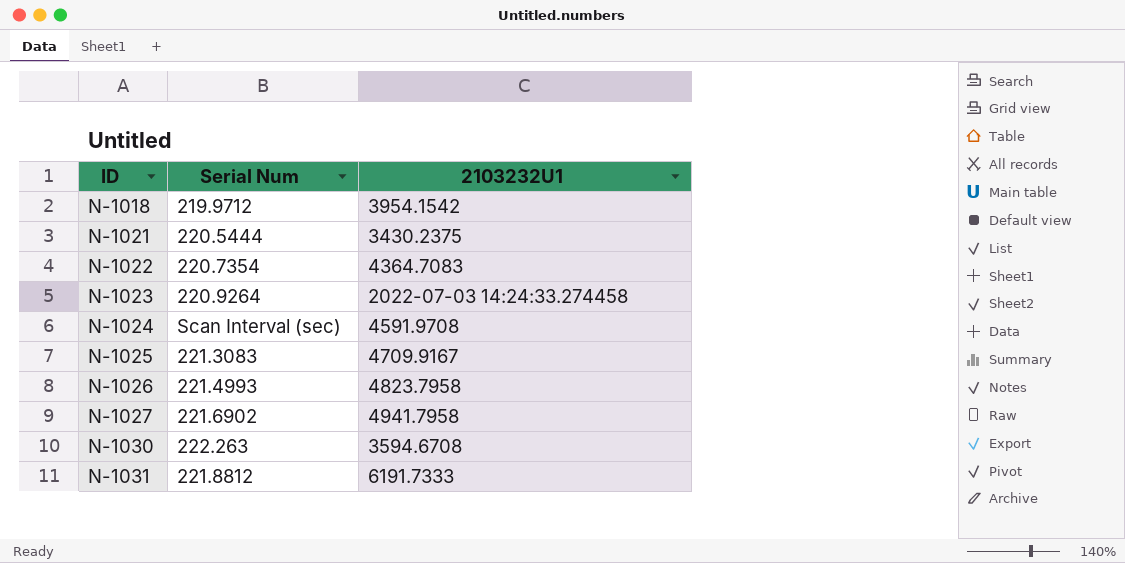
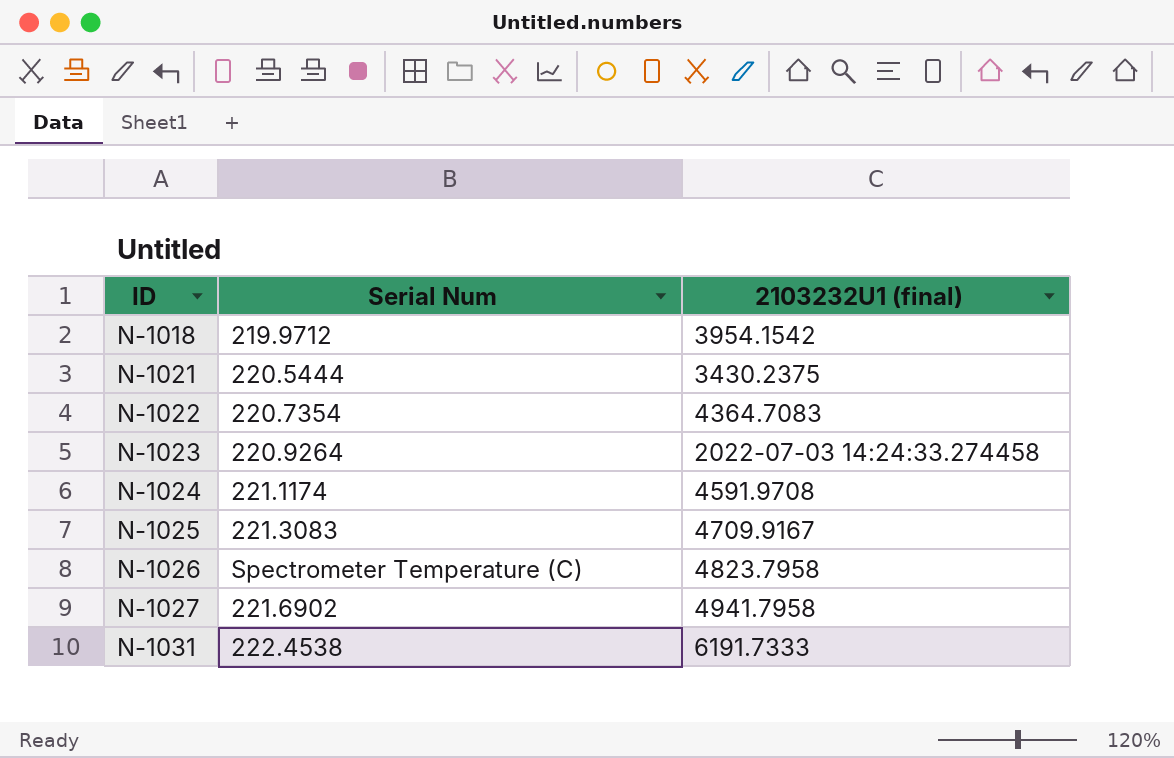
column name: 2103232U1 -> 2103232U1 (final)
row N-1030: 222.263 | 3594.6708 -> none
N-1024 | Serial Num: Scan Interval (sec) -> 221.1174
N-1026 | Serial Num: 221.4993 -> Spectrometer Temperature (C)
N-1031 | Serial Num: 221.8812 -> 222.4538

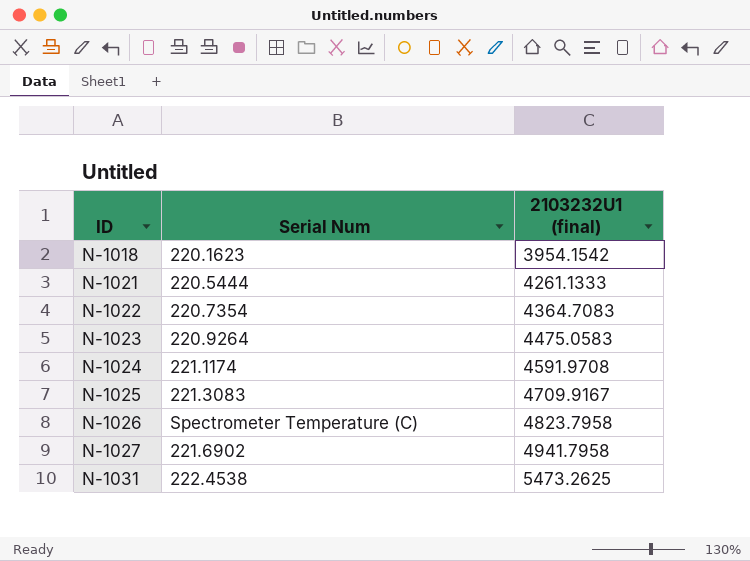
N-1018 | Serial Num: 219.9712 -> 220.1623
N-1021 | 2103232U1 (final): 3430.2375 -> 4261.1333
N-1023 | 2103232U1 (final): 2022-07-03 14:24:33.274458 -> 4475.0583
N-1031 | 2103232U1 (final): 6191.7333 -> 5473.2625

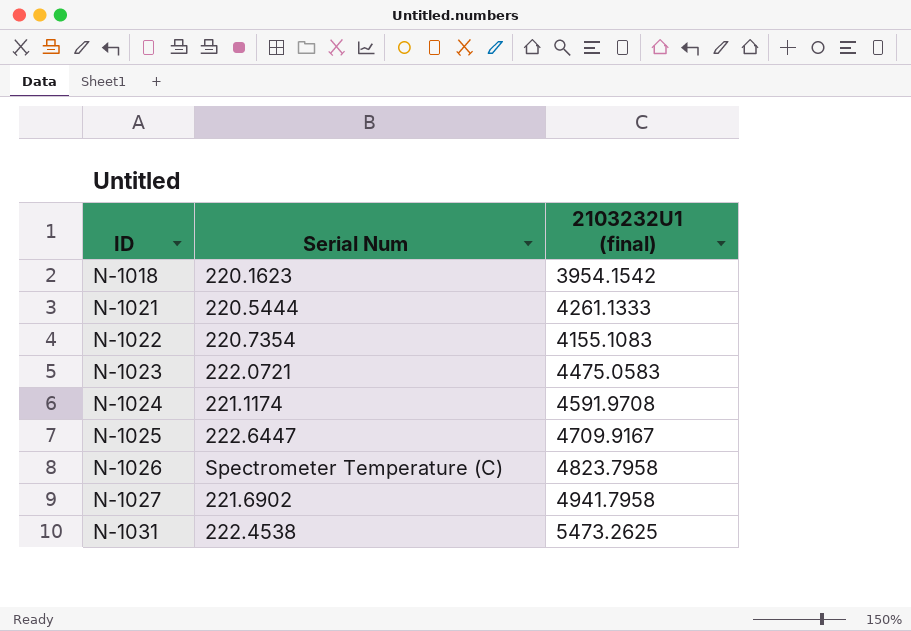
N-1022 | 2103232U1 (final): 4364.7083 -> 4155.1083
N-1023 | Serial Num: 220.9264 -> 222.0721
N-1025 | Serial Num: 221.3083 -> 222.6447

